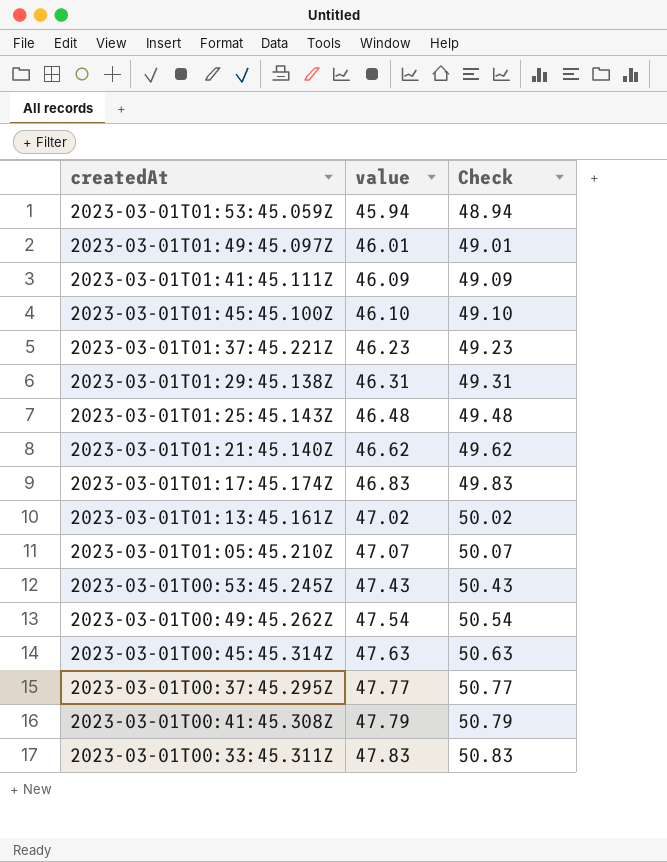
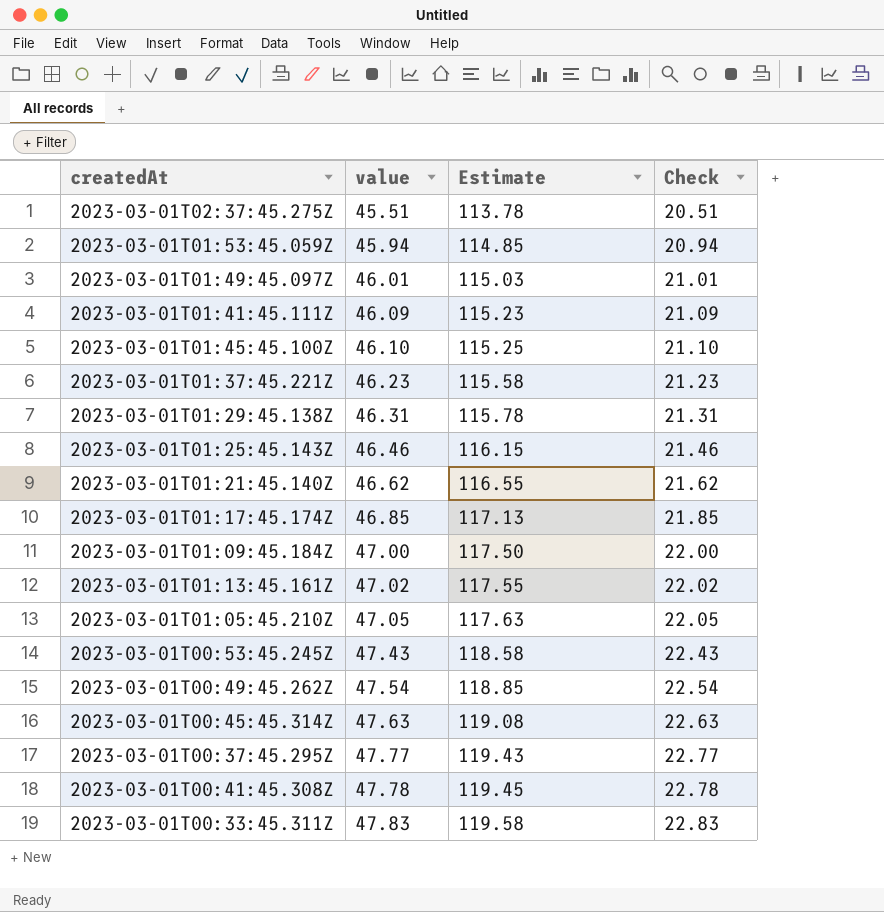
column Estimate | formula: none -> [value] * 2.5
column Check | formula: [value] + 3 -> [value] - 25
row 2023-03-01T02:37:45.275Z: none -> 45.51 | 113.78 | 20.51
2023-03-01T01:25:45.143Z | value: 46.48 -> 46.46
2023-03-01T01:17:45.174Z | value: 46.83 -> 46.85
row 2023-03-01T01:09:45.184Z: none -> 47.00 | 117.50 | 22.00
2023-03-01T01:05:45.210Z | value: 47.07 -> 47.05
2023-03-01T00:41:45.308Z | value: 47.79 -> 47.78

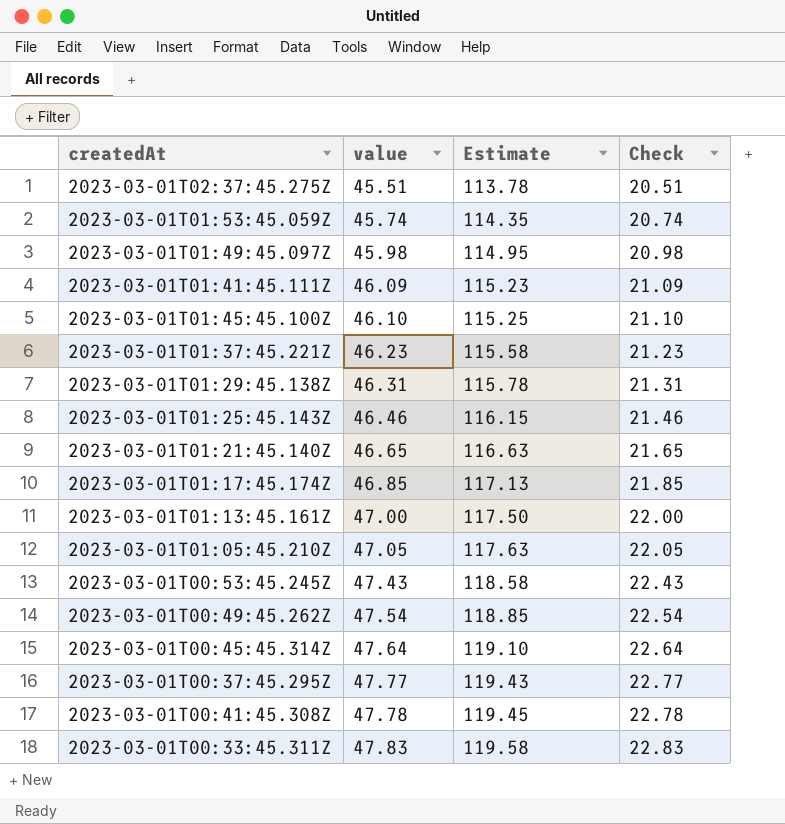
row 2023-03-01T01:09:45.184Z: 47.00 | 117.50 | 22.00 -> none
2023-03-01T01:53:45.059Z | value: 45.94 -> 45.74
2023-03-01T01:53:45.059Z | Estimate: 114.85 -> 114.35
2023-03-01T01:53:45.059Z | Check: 20.94 -> 20.74
2023-03-01T01:49:45.097Z | value: 46.01 -> 45.98
2023-03-01T01:49:45.097Z | Estimate: 115.03 -> 114.95
2023-03-01T01:49:45.097Z | Check: 21.01 -> 20.98
2023-03-01T01:21:45.140Z | value: 46.62 -> 46.65
2023-03-01T01:21:45.140Z | Estimate: 116.55 -> 116.63
2023-03-01T01:21:45.140Z | Check: 21.62 -> 21.65
2023-03-01T01:13:45.161Z | value: 47.02 -> 47.00
2023-03-01T01:13:45.161Z | Estimate: 117.55 -> 117.50
2023-03-01T01:13:45.161Z | Check: 22.02 -> 22.00
2023-03-01T00:45:45.314Z | value: 47.63 -> 47.64
2023-03-01T00:45:45.314Z | Estimate: 119.08 -> 119.10
2023-03-01T00:45:45.314Z | Check: 22.63 -> 22.64

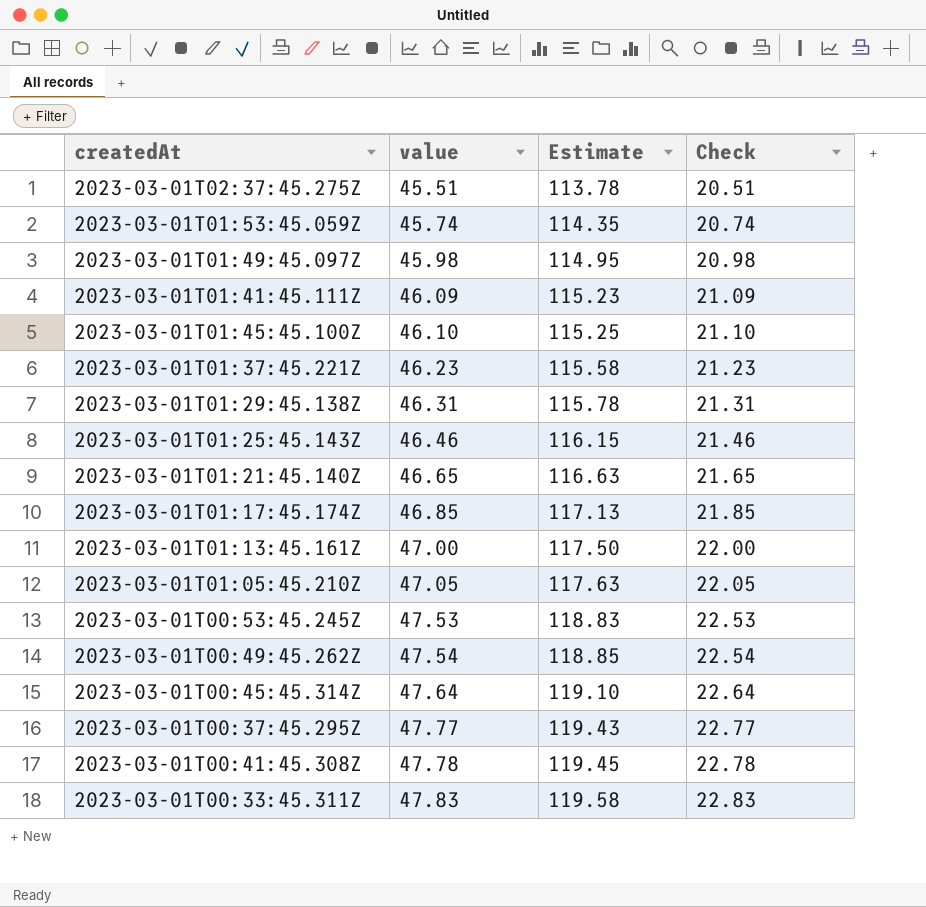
2023-03-01T00:53:45.245Z | value: 47.43 -> 47.53
2023-03-01T00:53:45.245Z | Estimate: 118.58 -> 118.83
2023-03-01T00:53:45.245Z | Check: 22.43 -> 22.53

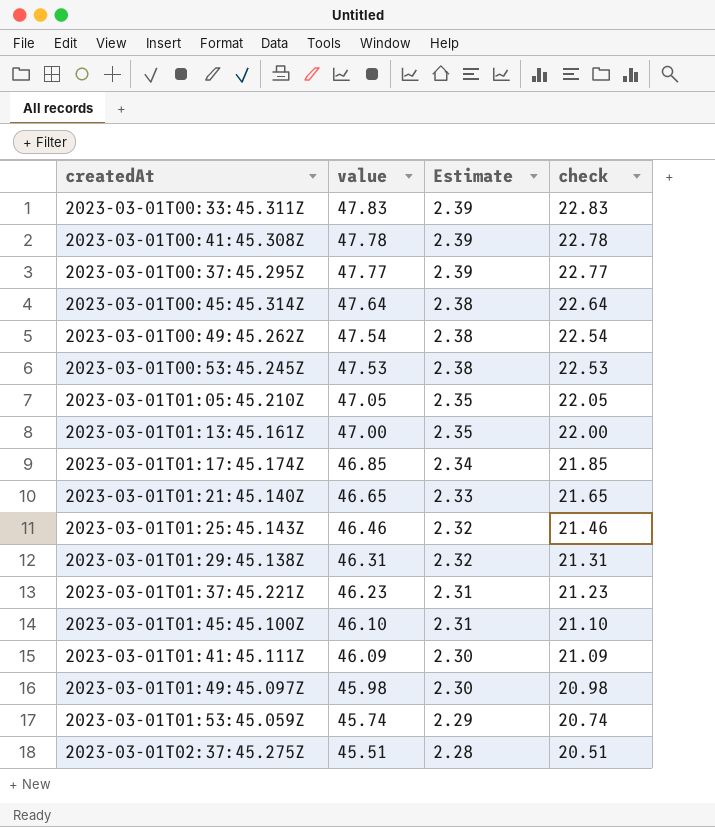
row order: value ascending -> value descending
column Estimate | formula: [value] * 2.5 -> [value] * 0.05
column name: Check -> check

